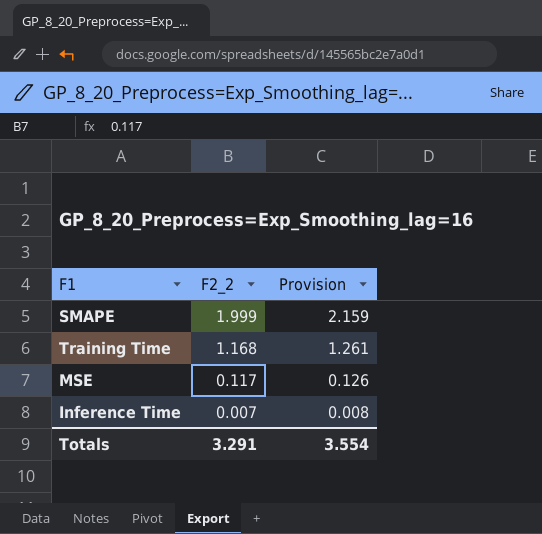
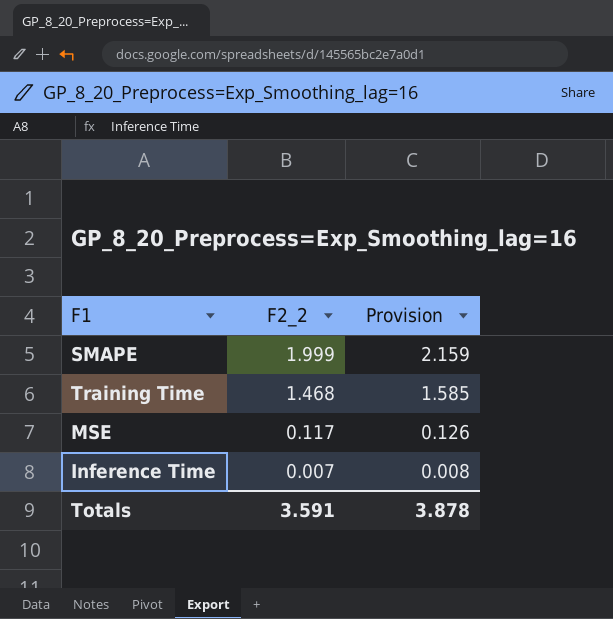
Training Time | F2_2: 1.168 -> 1.468
Training Time | Provision: 1.261 -> 1.585
Totals | F2_2: 3.291 -> 3.591
Totals | Provision: 3.554 -> 3.878

